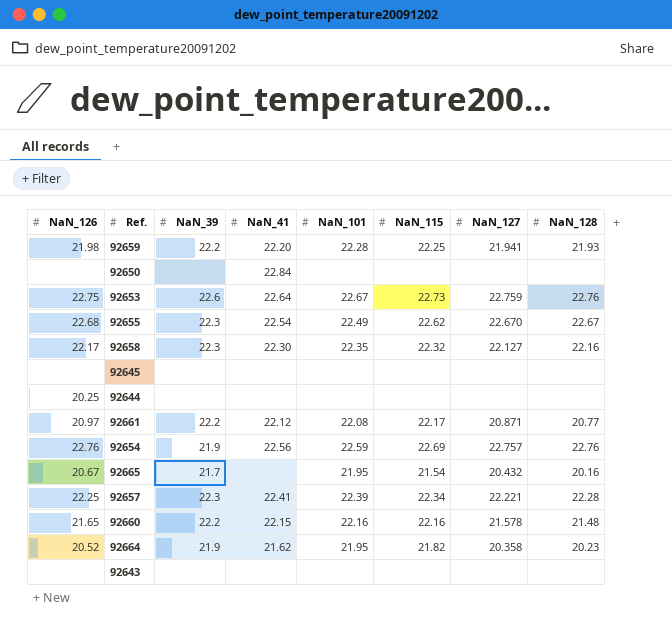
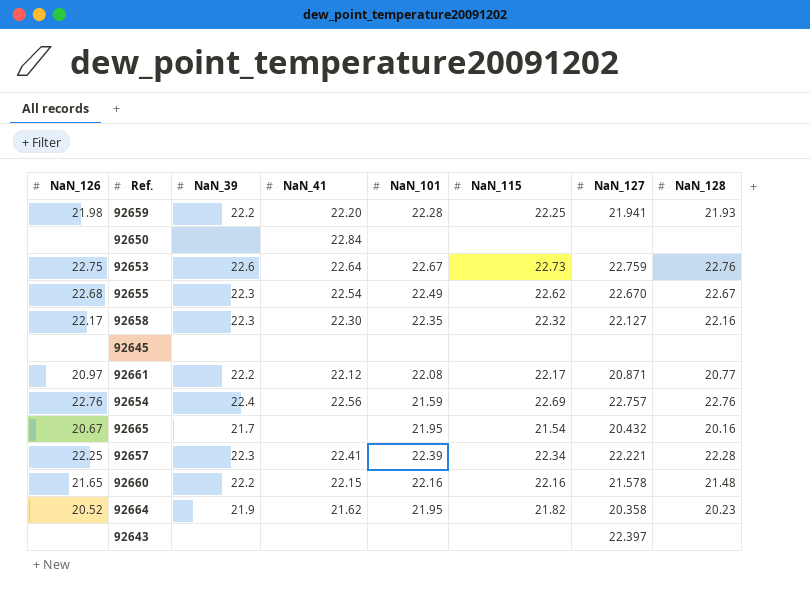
row 92644: 20.25 | none | none | none | none | none | none -> none
92654 | NaN_39: 21.9 -> 22.4
92654 | NaN_101: 22.59 -> 21.59
92643 | NaN_127: none -> 22.397

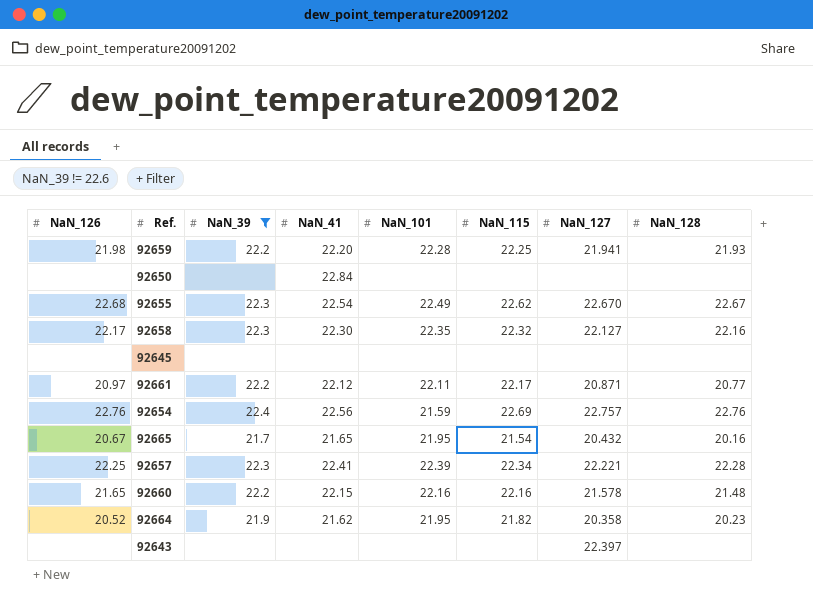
filter: none -> NaN_39 != 22.6
92661 | NaN_101: 22.08 -> 22.11
92665 | NaN_41: none -> 21.65

